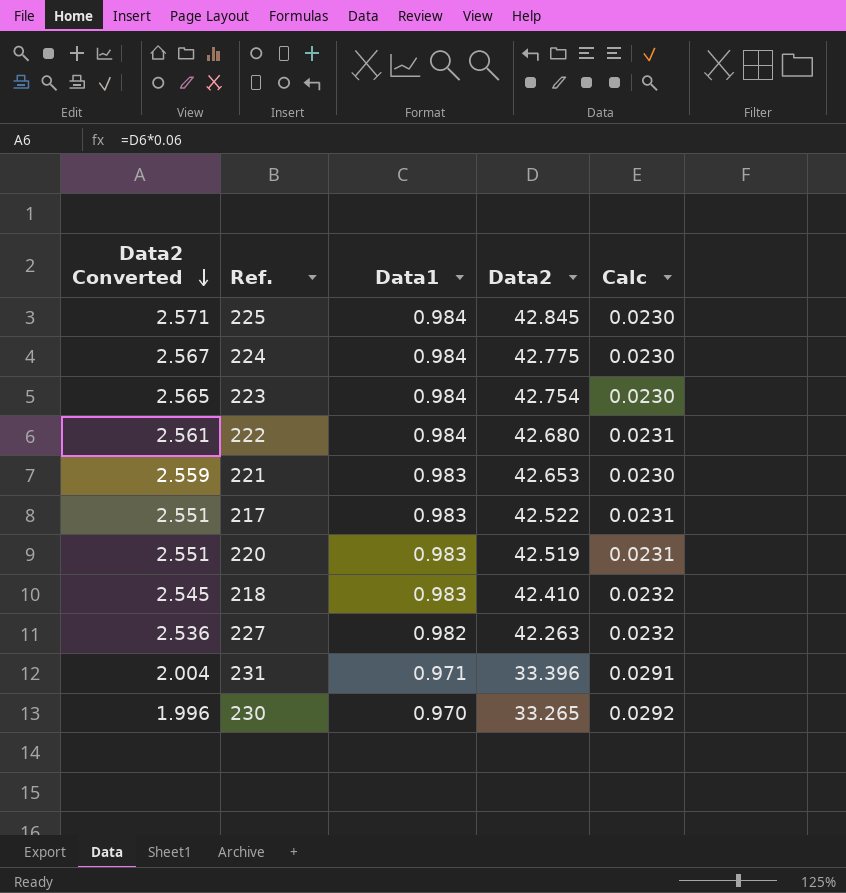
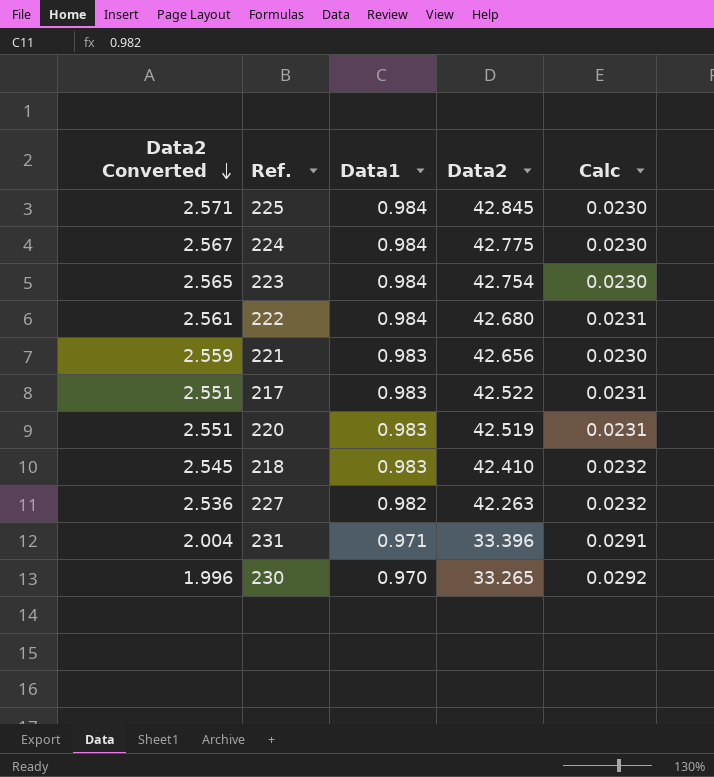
221 | Data2: 42.653 -> 42.656

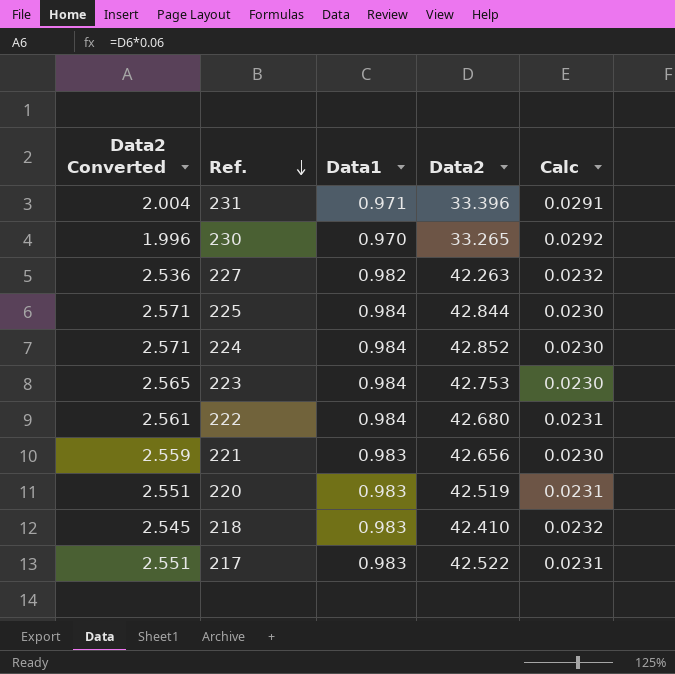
row order: Data2 Converted descending -> Ref. descending
225 | Data2: 42.845 -> 42.844
224 | Data2 Converted: 2.567 -> 2.571
224 | Data2: 42.775 -> 42.852
223 | Data2: 42.754 -> 42.753

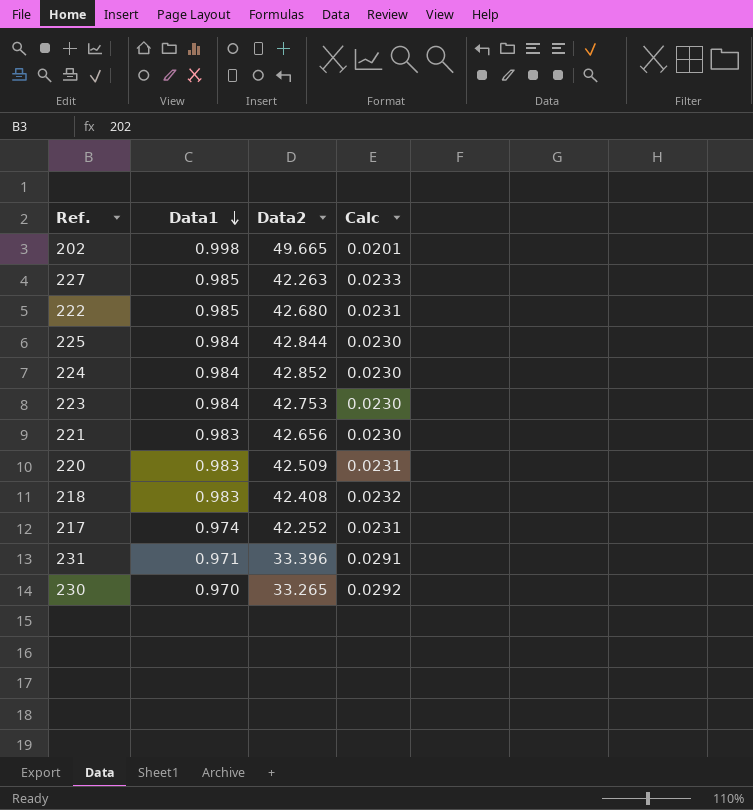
row order: Ref. descending -> Data1 descending
column Data2 Converted | formula: [Data2] * 0.06 -> none
row 202: none -> 0.998 | 49.665 | 0.0201
227 | Data1: 0.982 -> 0.985
227 | Calc: 0.0232 -> 0.0233
222 | Data1: 0.984 -> 0.985
220 | Data2: 42.519 -> 42.509
218 | Data2: 42.410 -> 42.408
217 | Data1: 0.983 -> 0.974
217 | Data2: 42.522 -> 42.252

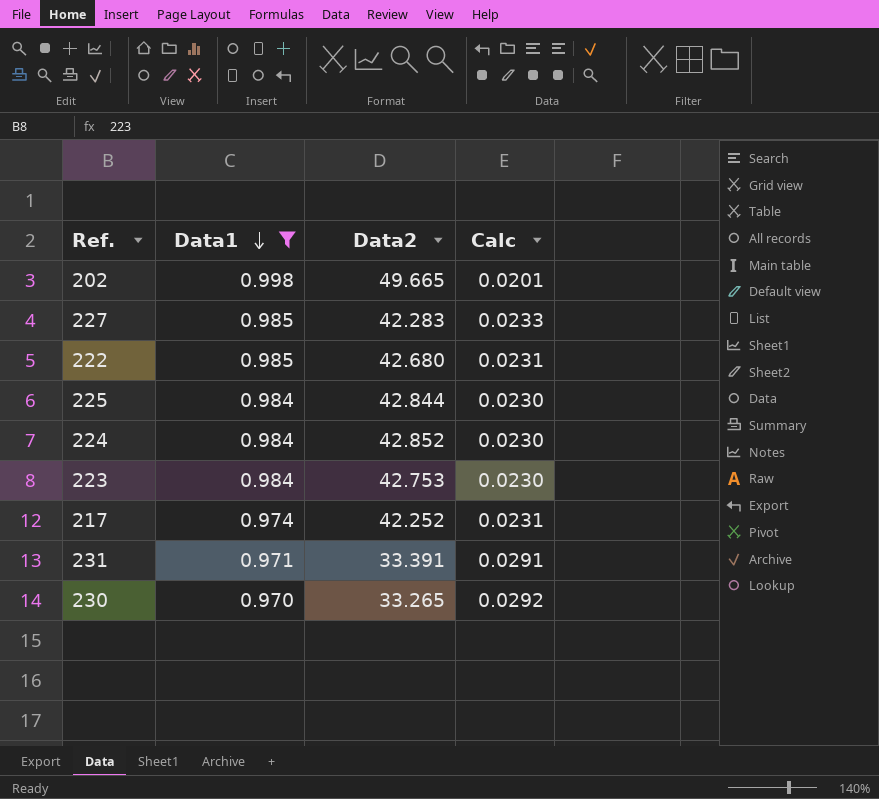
filter: none -> Data1 != 0.983
227 | Data2: 42.263 -> 42.283
231 | Data2: 33.396 -> 33.391

